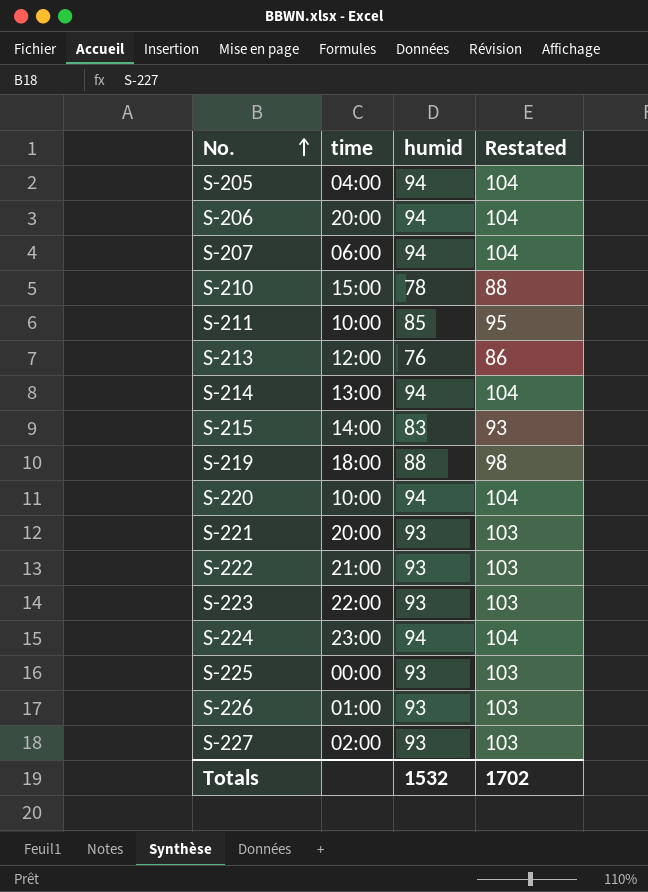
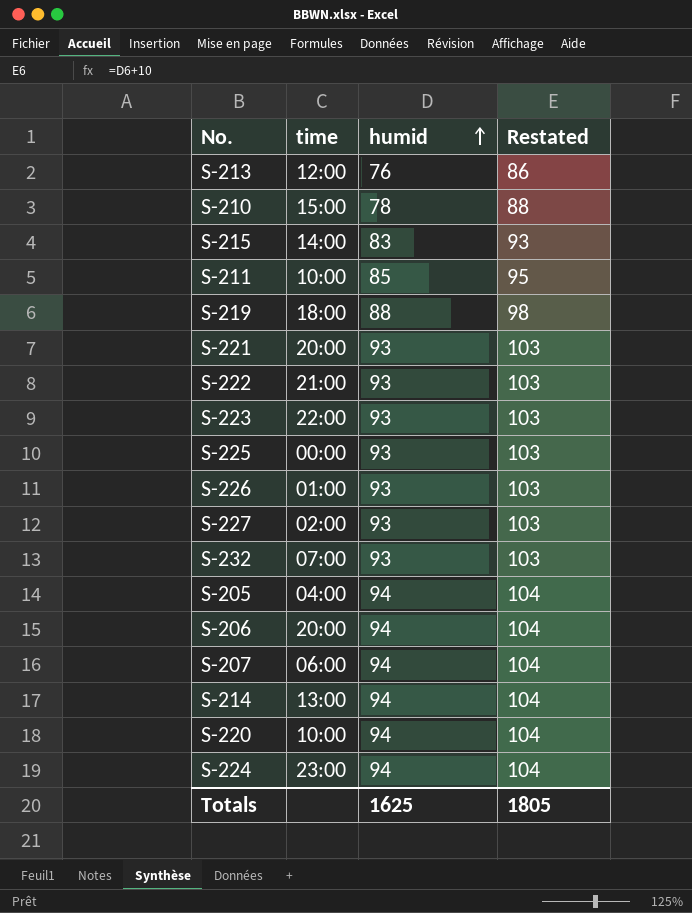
row order: No. ascending -> humid ascending
row S-232: none -> 07:00 | 93 | 103
Totals | humid: 1532 -> 1625
Totals | Restated: 1702 -> 1805

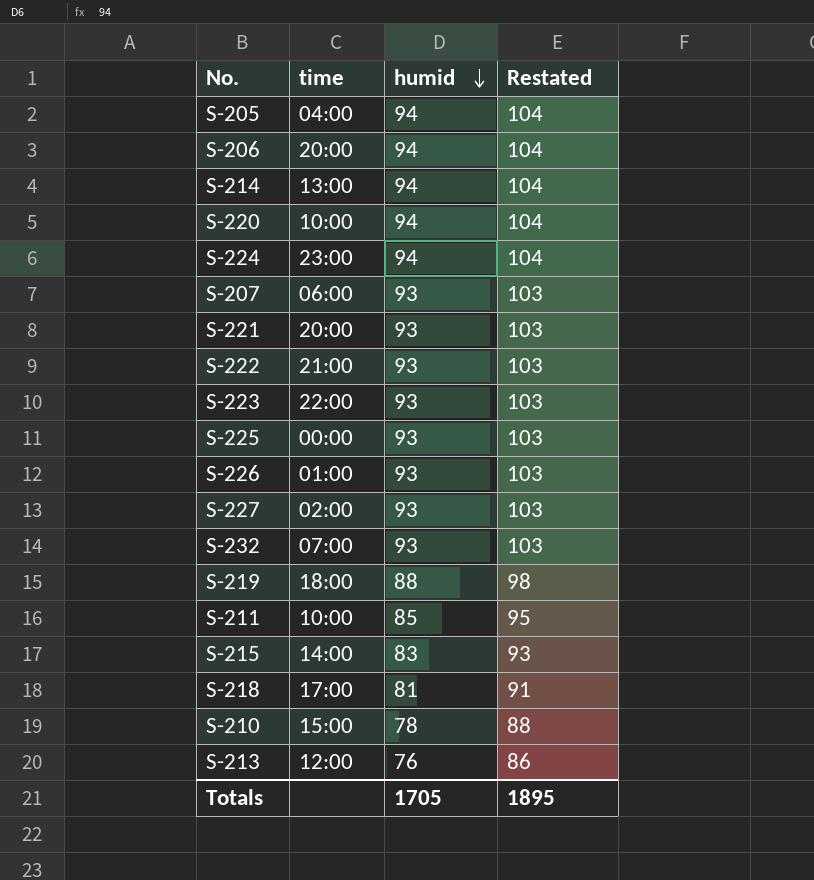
row order: humid ascending -> humid descending
S-207 | humid: 94 -> 93
S-207 | Restated: 104 -> 103
row S-218: none -> 17:00 | 81 | 91
Totals | humid: 1625 -> 1705
Totals | Restated: 1805 -> 1895

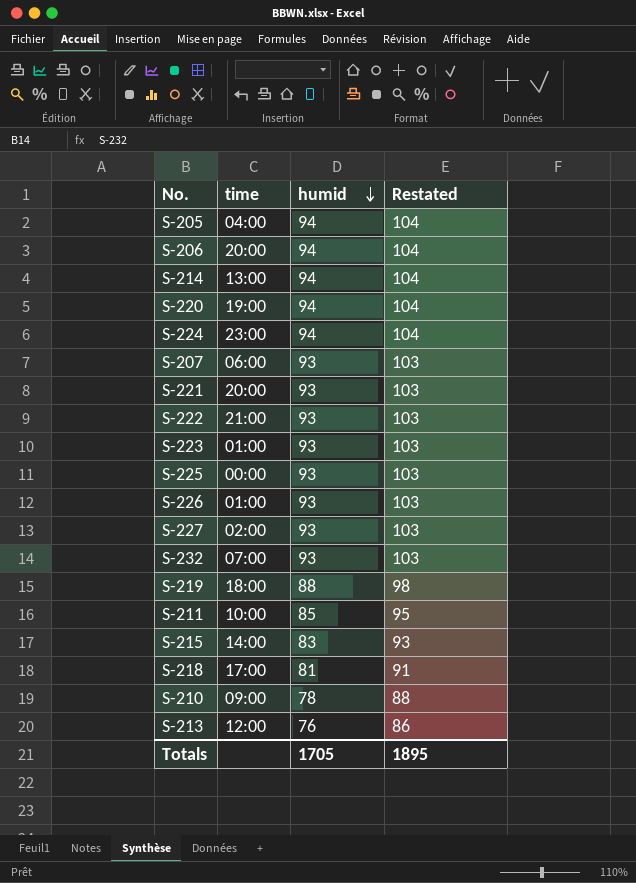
S-220 | time: 10:00 -> 19:00
S-223 | time: 22:00 -> 01:00
S-210 | time: 15:00 -> 09:00

